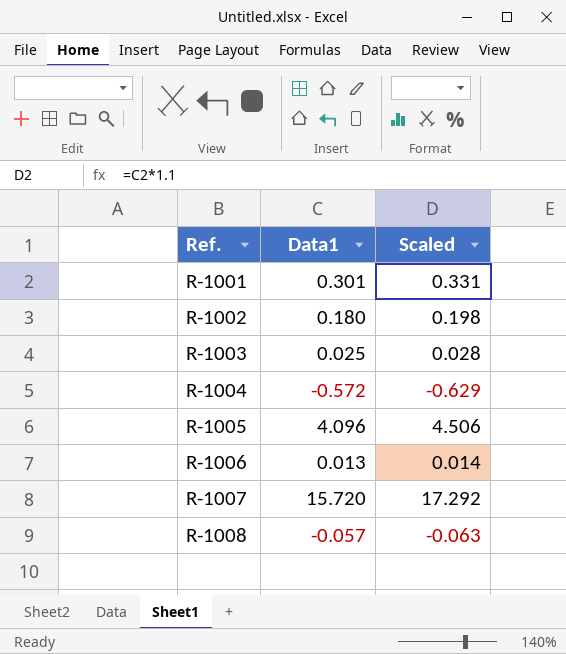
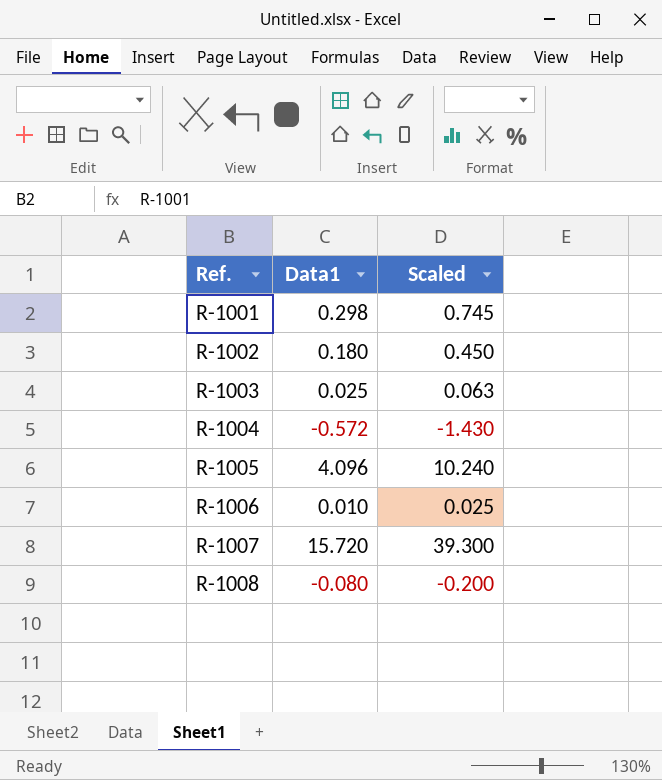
column Scaled | formula: [Data1] * 1.1 -> [Data1] * 2.5
R-1001 | Data1: 0.301 -> 0.298
R-1006 | Data1: 0.013 -> 0.010
R-1008 | Data1: -0.057 -> -0.080

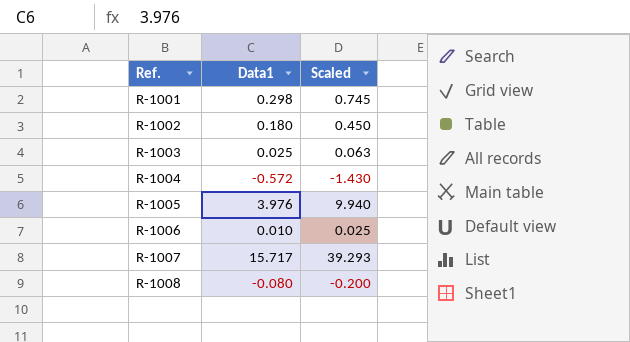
R-1005 | Data1: 4.096 -> 3.976
R-1005 | Scaled: 10.240 -> 9.940
R-1007 | Data1: 15.720 -> 15.717
R-1007 | Scaled: 39.300 -> 39.293

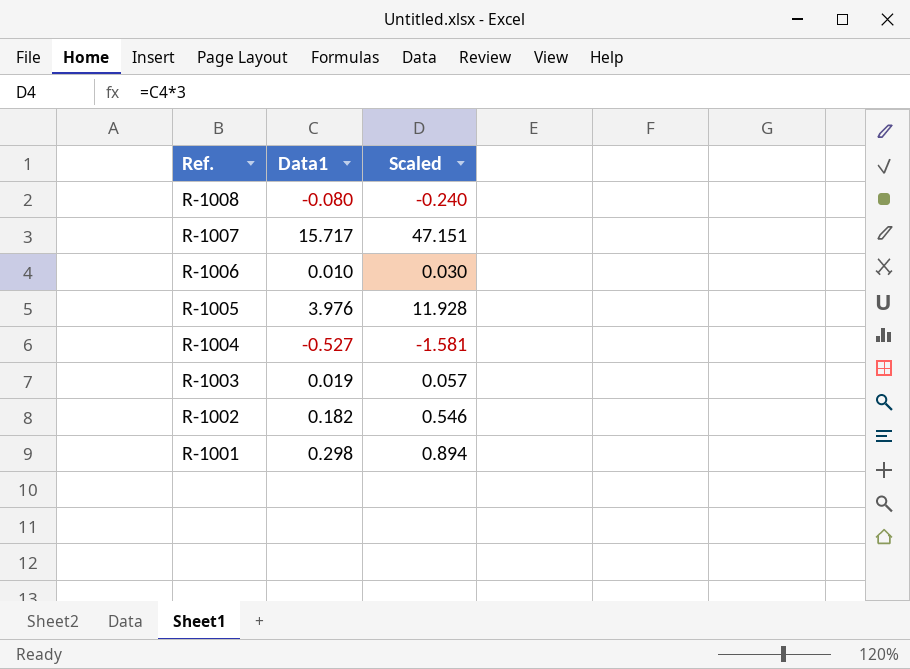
row order: Ref. ascending -> Ref. descending
column Scaled | formula: [Data1] * 2.5 -> [Data1] * 3
R-1004 | Data1: -0.572 -> -0.527
R-1003 | Data1: 0.025 -> 0.019
R-1002 | Data1: 0.180 -> 0.182

